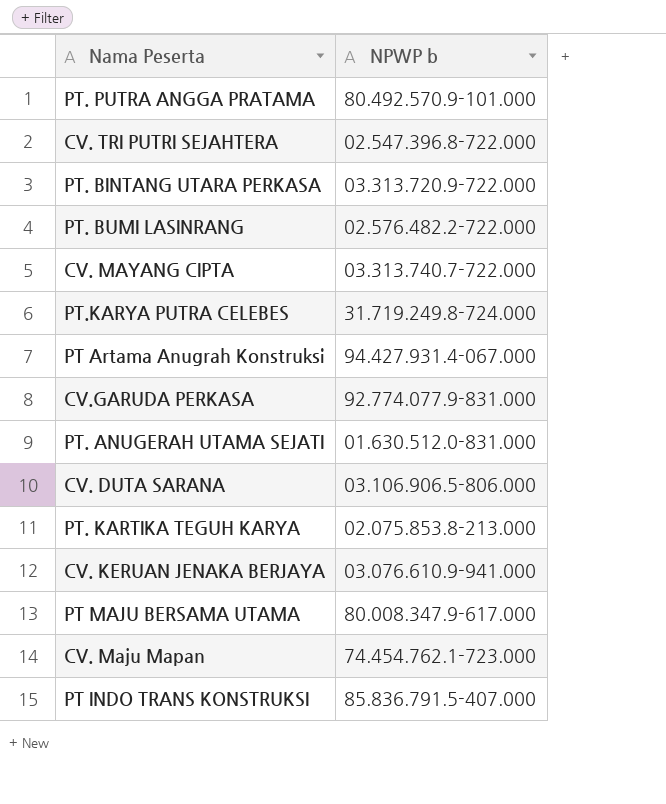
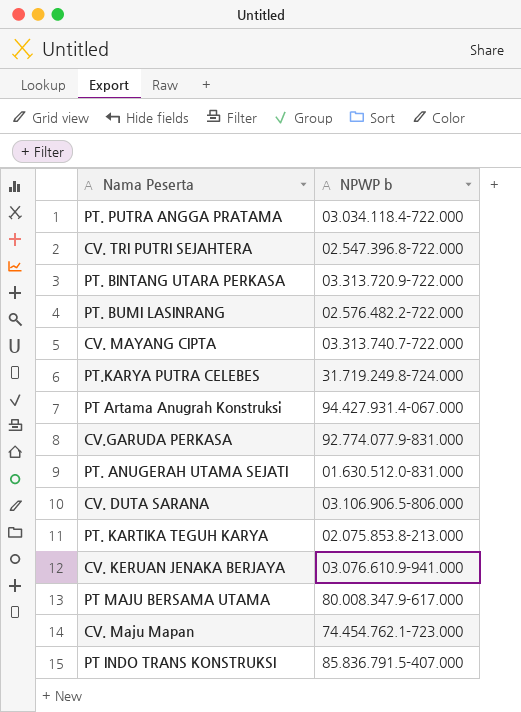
PT. PUTRA ANGGA PRATAMA | NPWP b: 80.492.570.9-101.000 -> 03.034.118.4-722.000

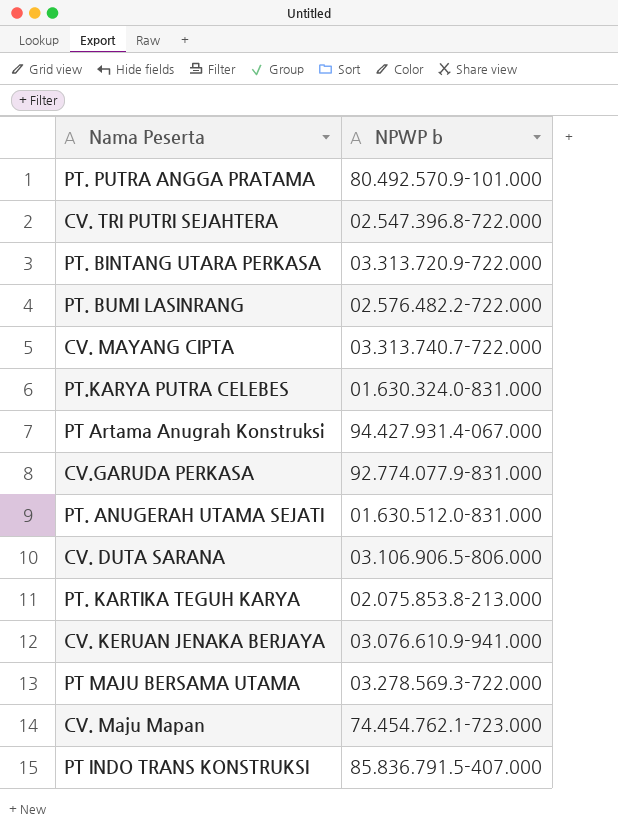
PT. PUTRA ANGGA PRATAMA | NPWP b: 03.034.118.4-722.000 -> 80.492.570.9-101.000
PT.KARYA PUTRA CELEBES | NPWP b: 31.719.249.8-724.000 -> 01.630.324.0-831.000
PT MAJU BERSAMA UTAMA | NPWP b: 80.008.347.9-617.000 -> 03.278.569.3-722.000

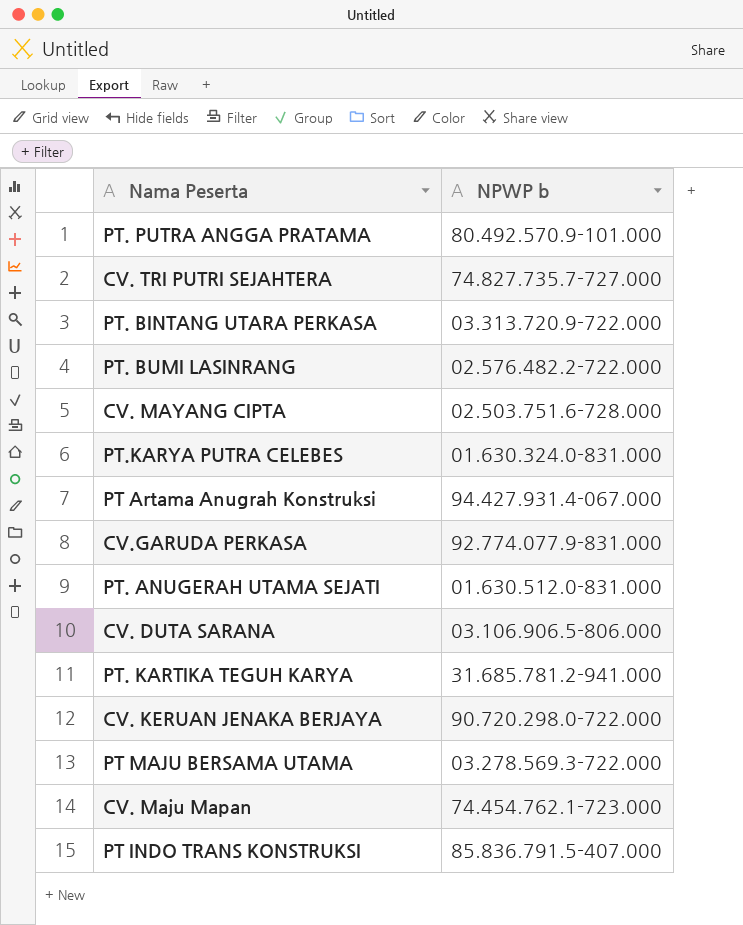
CV. TRI PUTRI SEJAHTERA | NPWP b: 02.547.396.8-722.000 -> 74.827.735.7-727.000
CV. MAYANG CIPTA | NPWP b: 03.313.740.7-722.000 -> 02.503.751.6-728.000
PT. KARTIKA TEGUH KARYA | NPWP b: 02.075.853.8-213.000 -> 31.685.781.2-941.000
CV. KERUAN JENAKA BERJAYA | NPWP b: 03.076.610.9-941.000 -> 90.720.298.0-722.000

